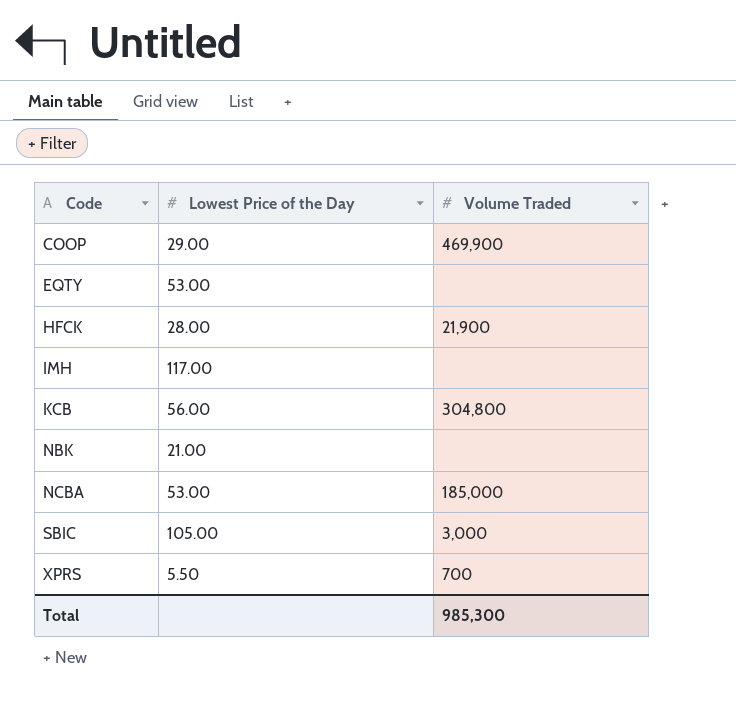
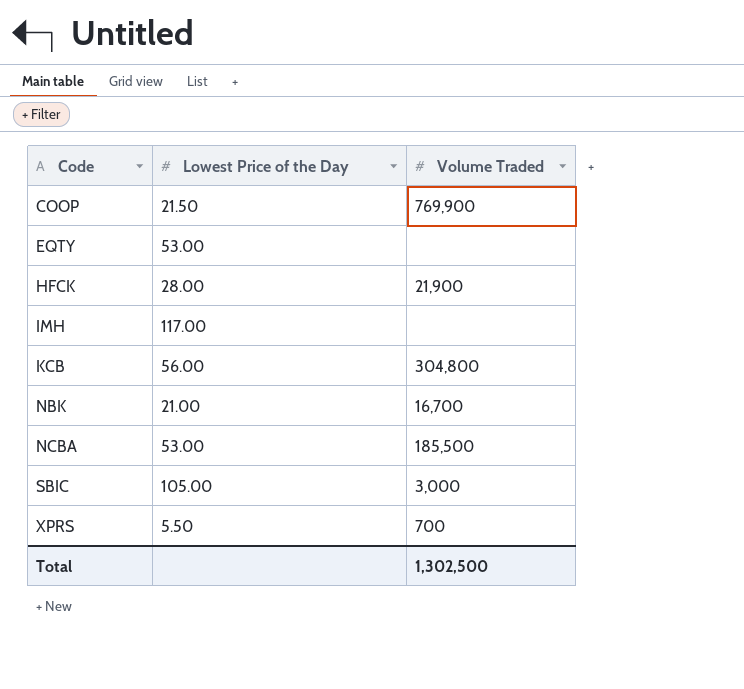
COOP | Lowest Price of the Day: 29.00 -> 21.50
COOP | Volume Traded: 469,900 -> 769,900
NBK | Volume Traded: none -> 16,700
NCBA | Volume Traded: 185,000 -> 185,500
Total | Volume Traded: 985,300 -> 1,302,500

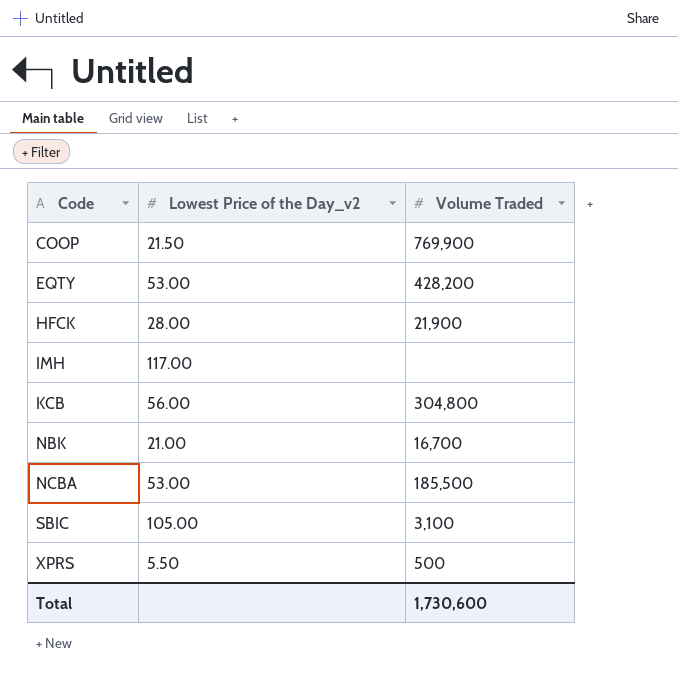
column name: Lowest Price of the Day -> Lowest Price of the Day_v2
EQTY | Volume Traded: none -> 428,200
SBIC | Volume Traded: 3,000 -> 3,100
XPRS | Volume Traded: 700 -> 500
Total | Volume Traded: 1,302,500 -> 1,730,600

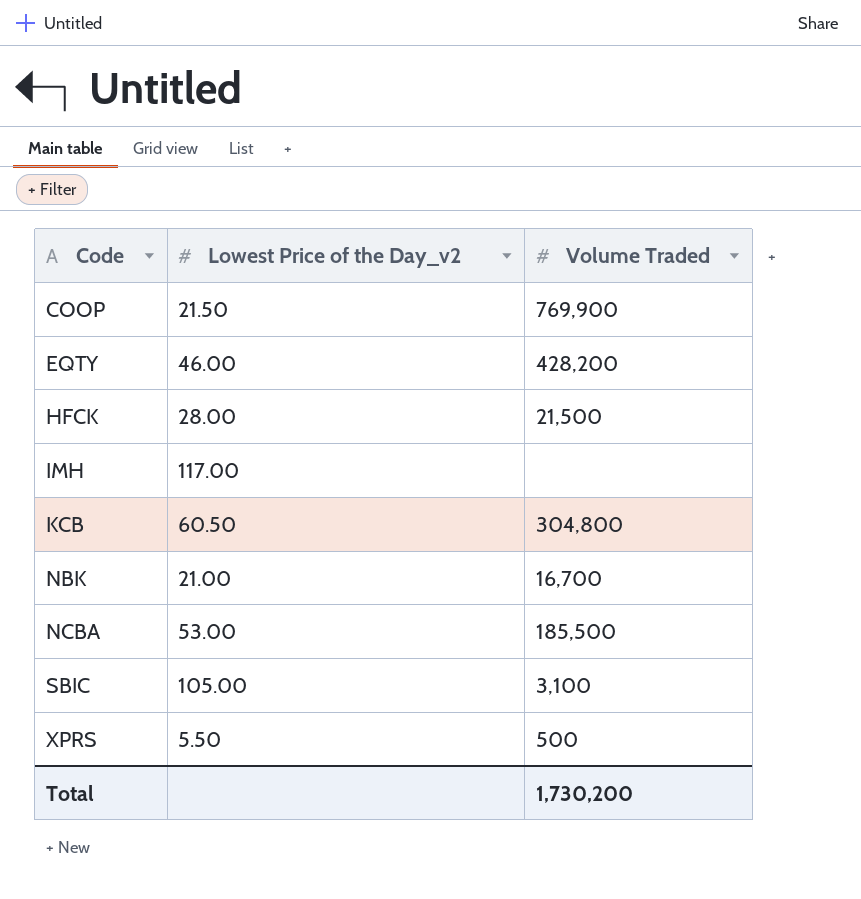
EQTY | Lowest Price of the Day_v2: 53.00 -> 46.00
HFCK | Volume Traded: 21,900 -> 21,500
KCB | Lowest Price of the Day_v2: 56.00 -> 60.50
Total | Volume Traded: 1,730,600 -> 1,730,200

